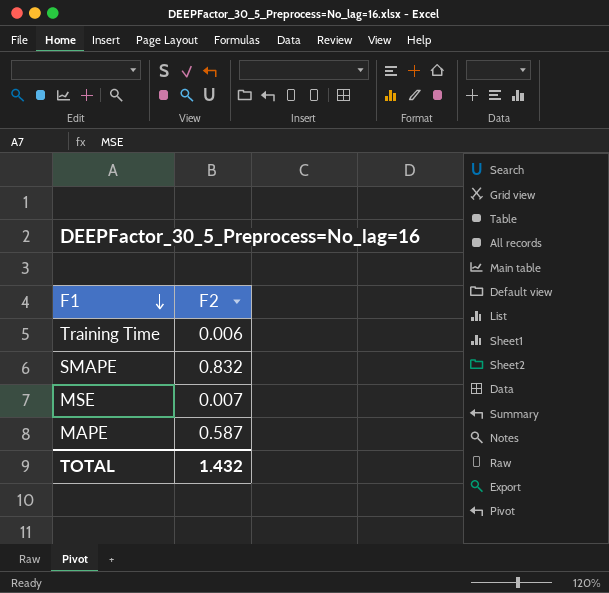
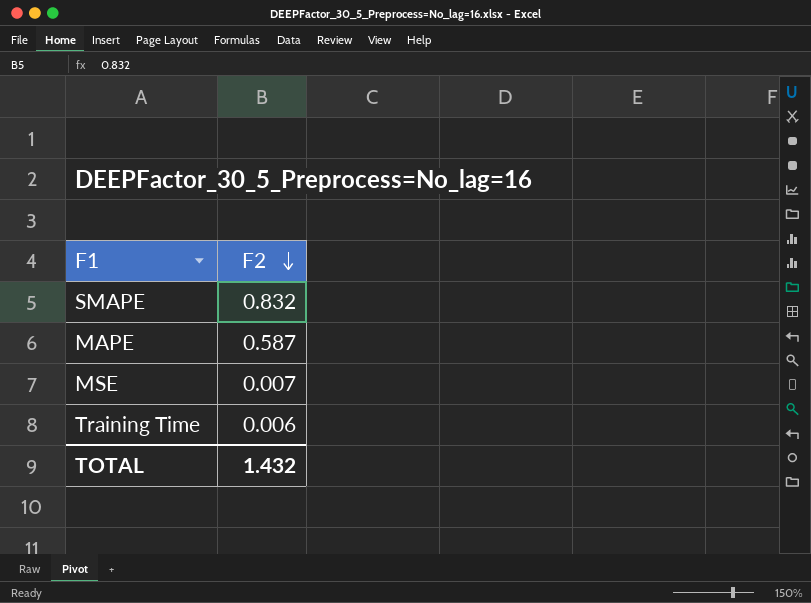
row order: F1 descending -> F2 descending

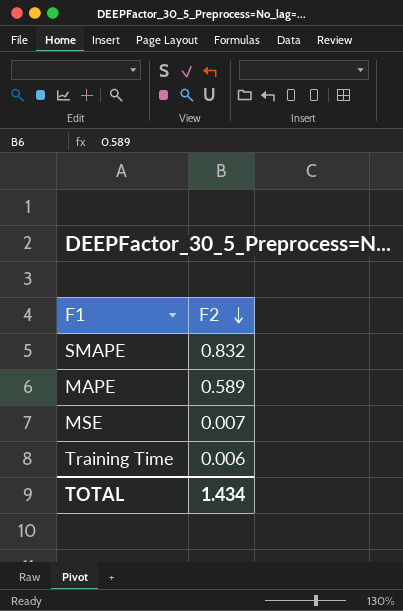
MAPE | F2: 0.587 -> 0.589
TOTAL | F2: 1.432 -> 1.434

